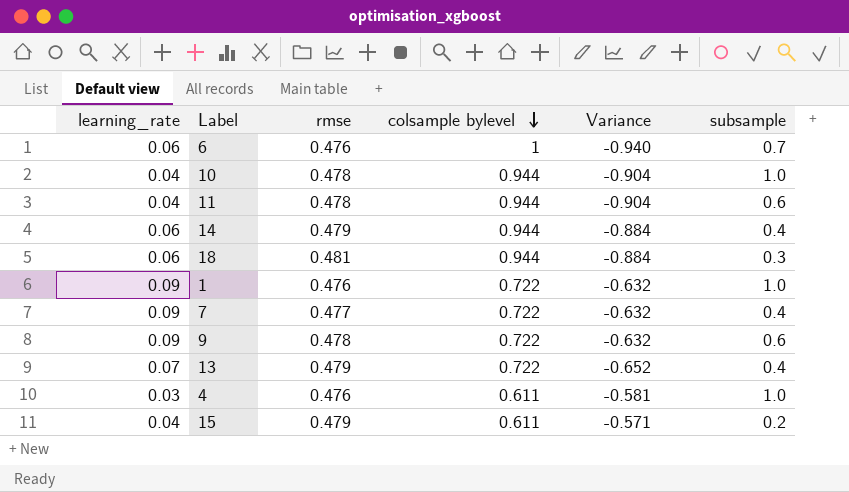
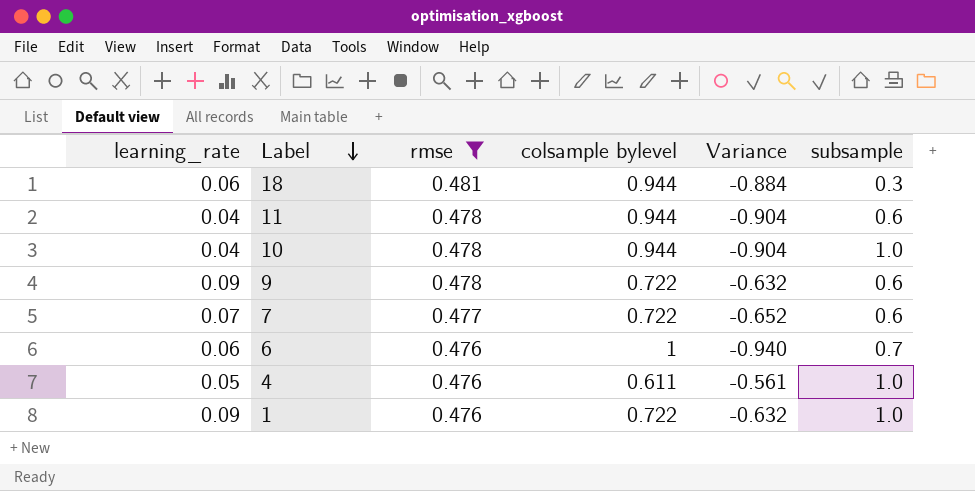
filter: none -> rmse != 0.479
row order: colsample bylevel descending -> Label descending
7 | learning_rate: 0.09 -> 0.07
7 | Variance: -0.632 -> -0.652
7 | subsample: 0.4 -> 0.6
4 | learning_rate: 0.03 -> 0.05
4 | Variance: -0.581 -> -0.561

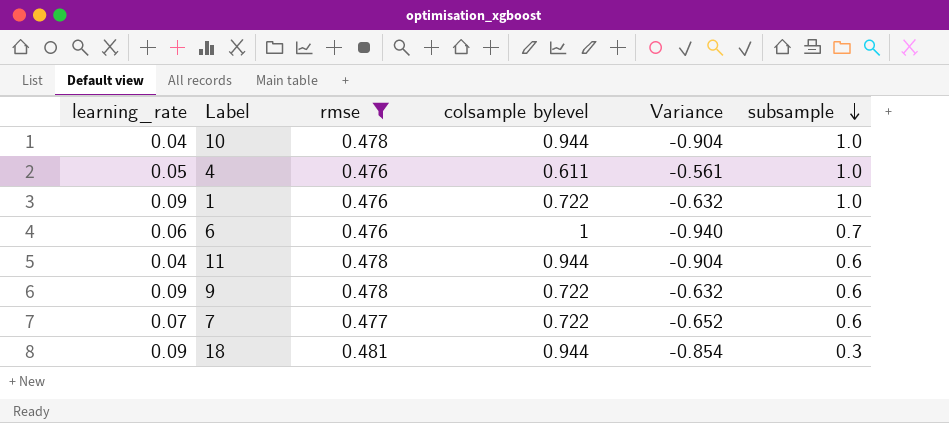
row order: Label descending -> subsample descending
18 | learning_rate: 0.06 -> 0.09
18 | Variance: -0.884 -> -0.854

